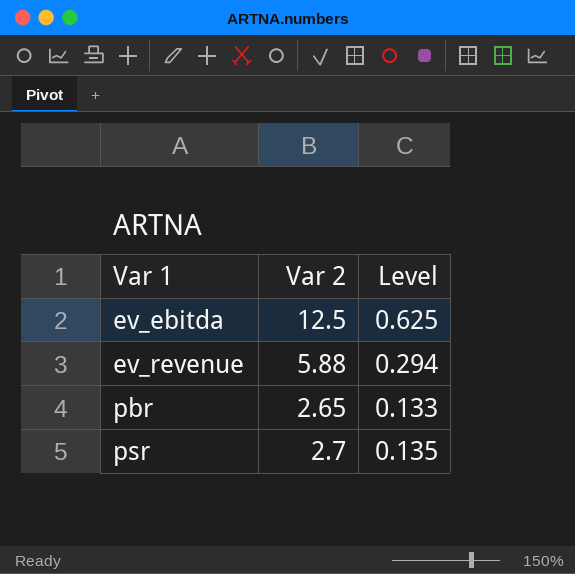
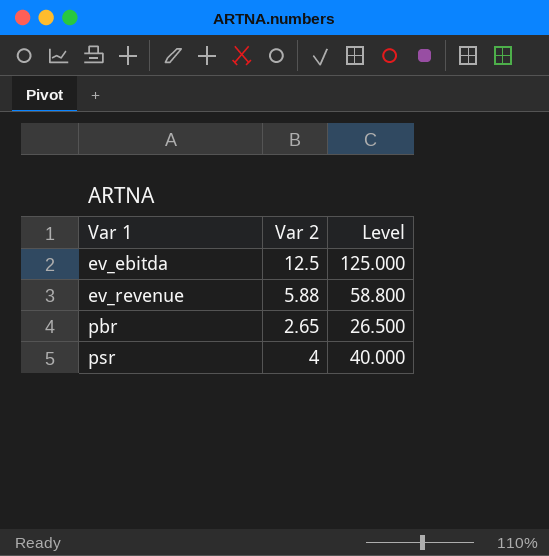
column Level | formula: [Var 2] * 0.05 -> [Var 2] * 10
psr | Var 2: 2.7 -> 4

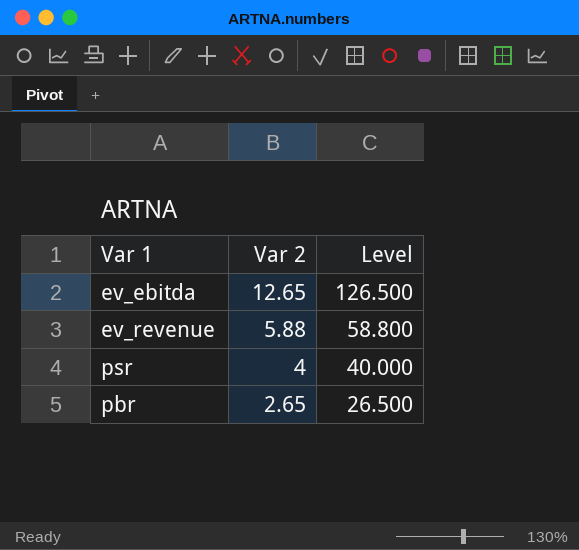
row order: Var 1 ascending -> Var 2 descending
ev_ebitda | Var 2: 12.5 -> 12.65
ev_ebitda | Level: 125.000 -> 126.500

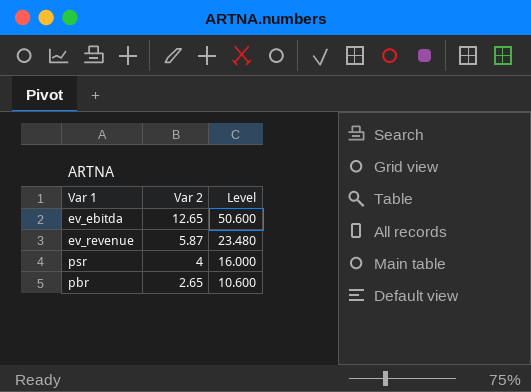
column Level | formula: [Var 2] * 10 -> [Var 2] * 4
ev_revenue | Var 2: 5.88 -> 5.87

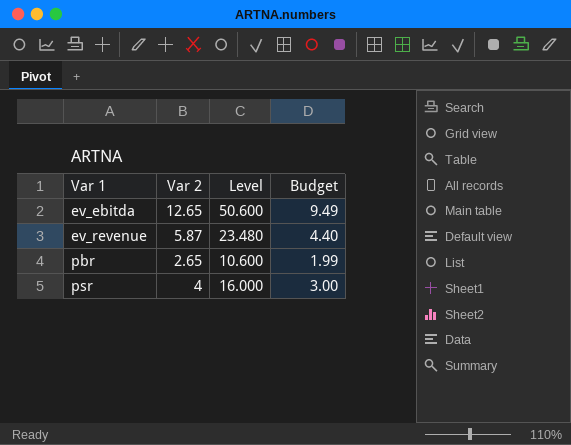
row order: Var 2 descending -> Var 1 ascending
column Budget | formula: none -> [Var 2] * 0.75

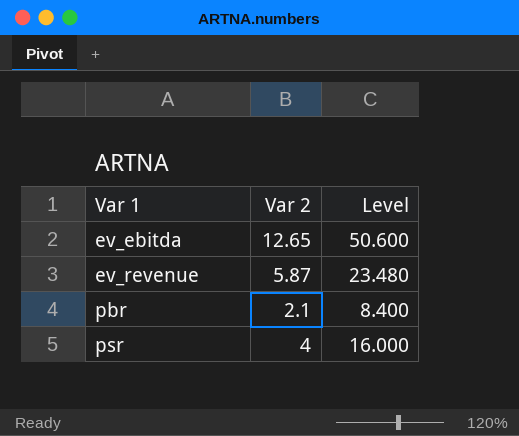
column Budget | formula: [Var 2] * 0.75 -> none
pbr | Var 2: 2.65 -> 2.1
pbr | Level: 10.600 -> 8.400

